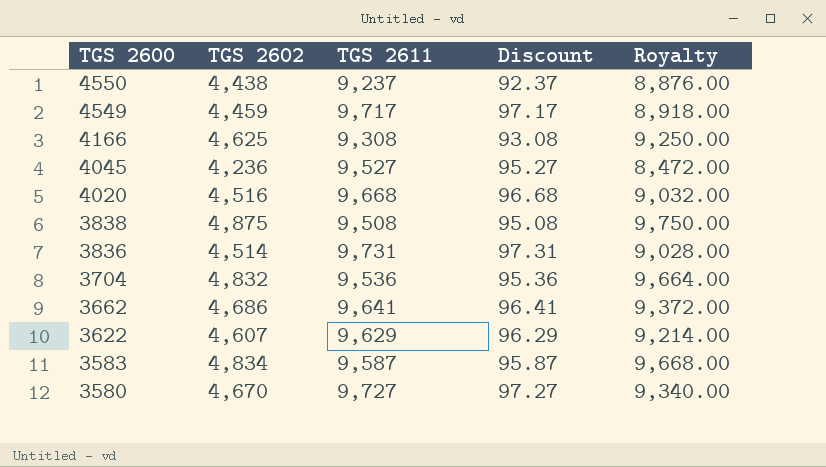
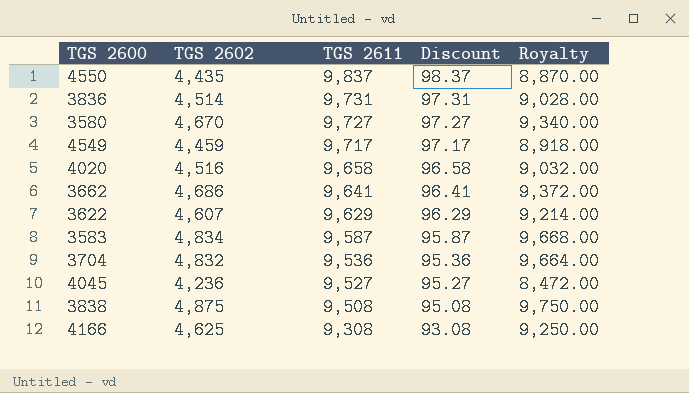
row order: TGS 2600 descending -> TGS 2611 descending
4550 | TGS 2602: 4,438 -> 4,435
4550 | TGS 2611: 9,237 -> 9,837
4550 | Discount: 92.37 -> 98.37
4550 | Royalty: 8,876.00 -> 8,870.00
4020 | TGS 2611: 9,668 -> 9,658
4020 | Discount: 96.68 -> 96.58

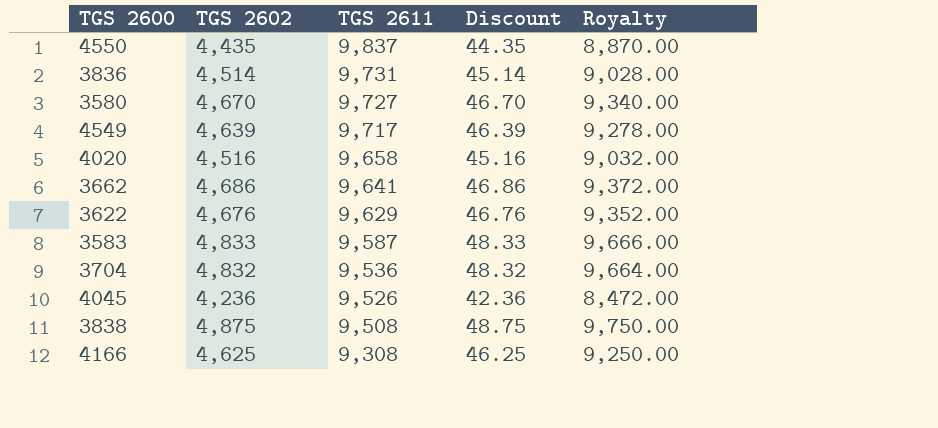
column Discount | formula: [TGS 2611] * 0.01 -> [TGS 2602] * 0.01
4549 | TGS 2602: 4,459 -> 4,639
4549 | Royalty: 8,918.00 -> 9,278.00
3622 | TGS 2602: 4,607 -> 4,676
3622 | Royalty: 9,214.00 -> 9,352.00
3583 | TGS 2602: 4,834 -> 4,833
3583 | Royalty: 9,668.00 -> 9,666.00
4045 | TGS 2611: 9,527 -> 9,526

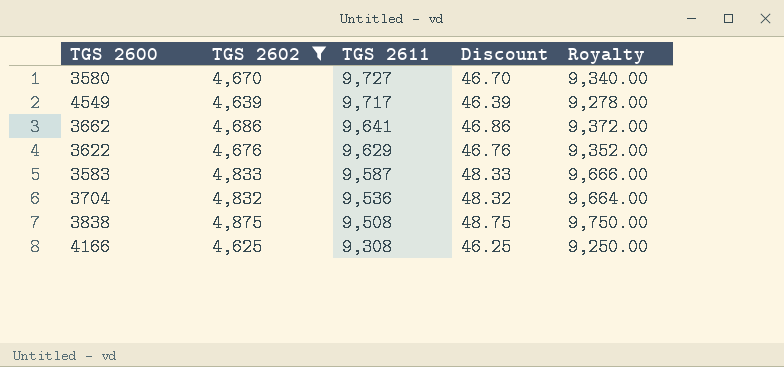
filter: none -> TGS 2602 >= 4,625

